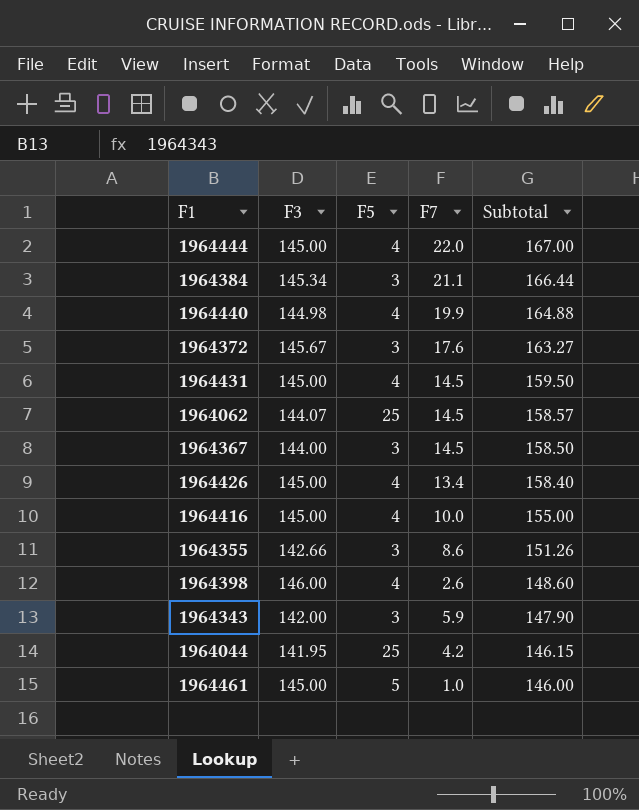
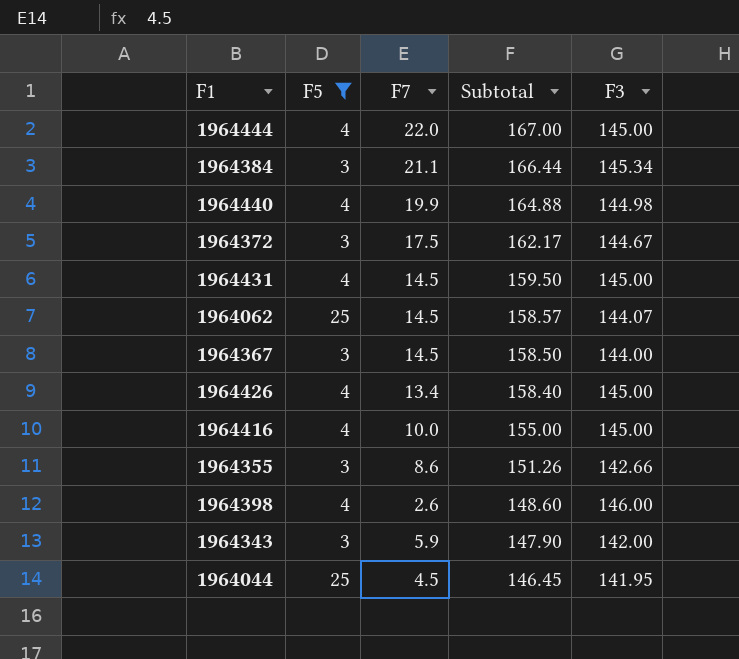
filter: none -> F5 != 5
column F3 | position: 2 -> 5
1964372 | F7: 17.6 -> 17.5
1964372 | Subtotal: 163.27 -> 162.17
1964372 | F3: 145.67 -> 144.67
1964044 | F7: 4.2 -> 4.5
1964044 | Subtotal: 146.15 -> 146.45

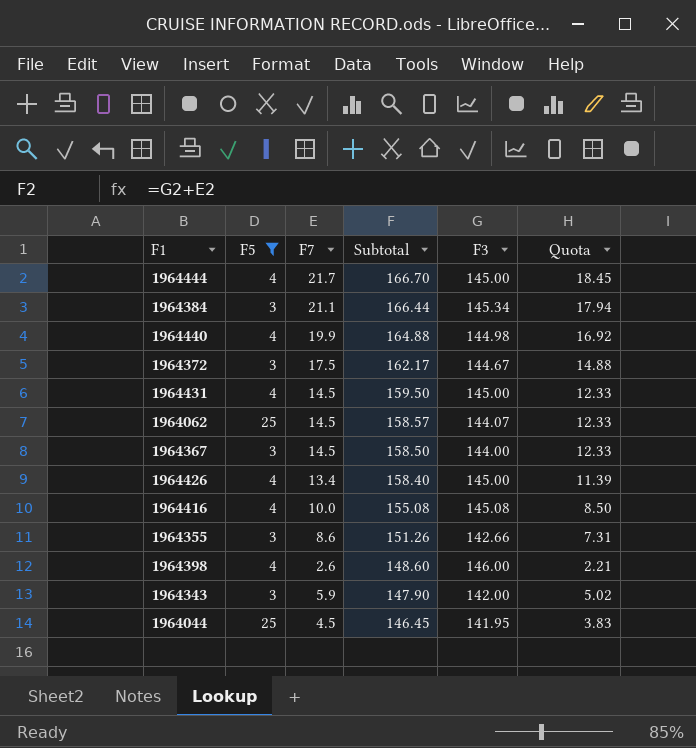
column Quota | formula: none -> [F7] * 0.85
1964444 | F7: 22.0 -> 21.7
1964444 | Subtotal: 167.00 -> 166.70
1964416 | Subtotal: 155.00 -> 155.08
1964416 | F3: 145.00 -> 145.08

